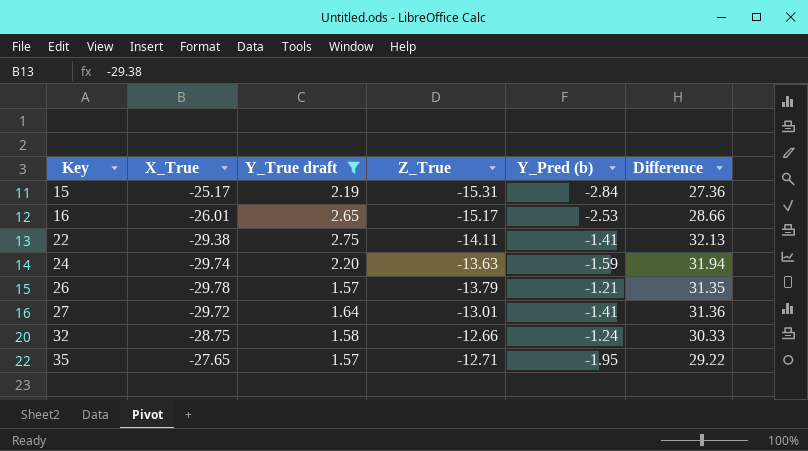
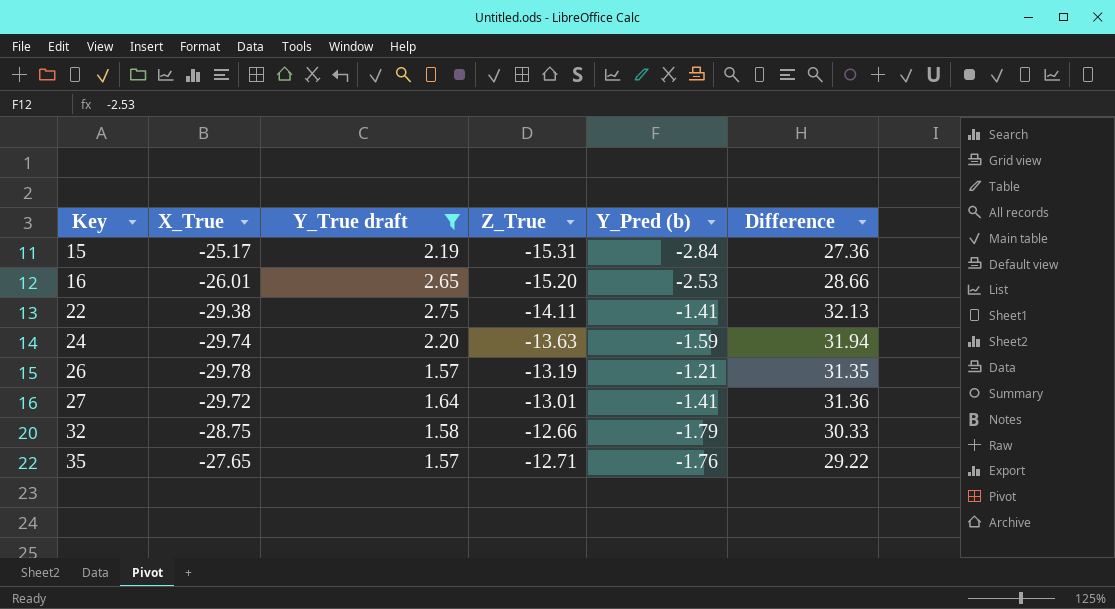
16 | Z_True: -15.17 -> -15.20
26 | Z_True: -13.79 -> -13.19
32 | Y_Pred (b): -1.24 -> -1.79
35 | Y_Pred (b): -1.95 -> -1.76

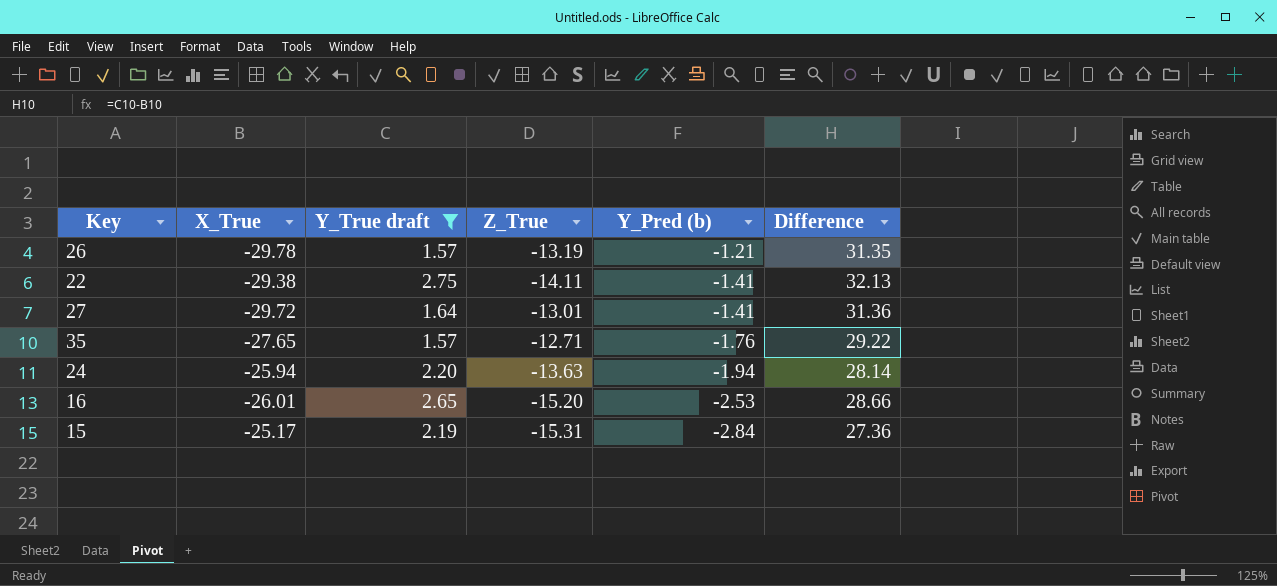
row order: Key ascending -> Y_Pred (b) descending
row 32: -28.75 | 1.58 | -12.66 | -1.79 | 30.33 -> none
24 | X_True: -29.74 -> -25.94
24 | Y_Pred (b): -1.59 -> -1.94
24 | Difference: 31.94 -> 28.14

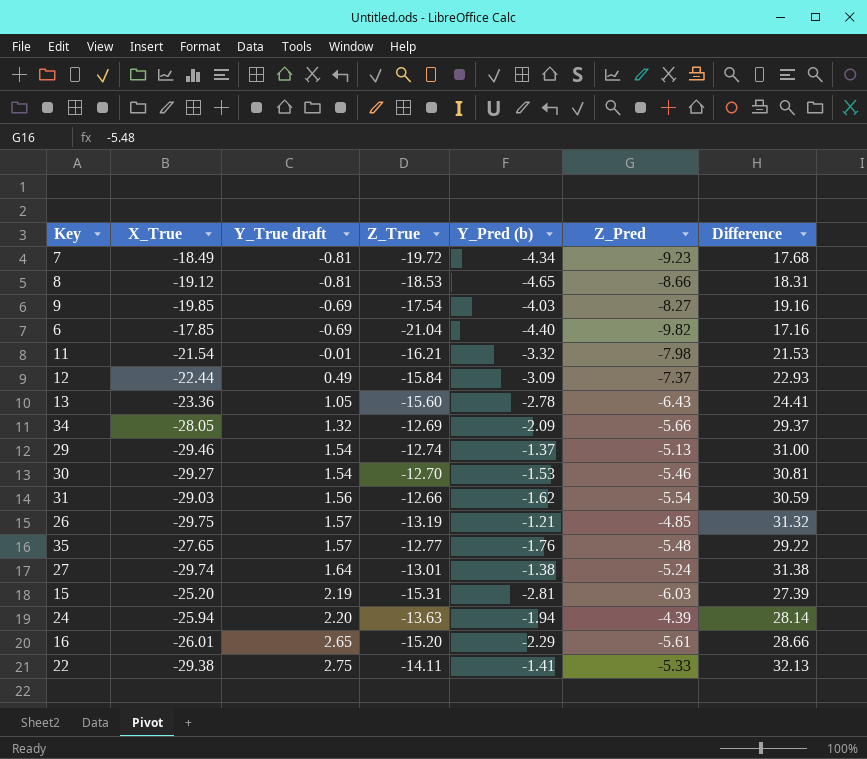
filter: Y_True draft >= 1.57 -> none
row order: Y_Pred (b) descending -> Y_True draft ascending
column Z_Pred | position: none -> 6
26 | X_True: -29.78 -> -29.75
26 | Difference: 31.35 -> 31.32
35 | Z_True: -12.71 -> -12.77
27 | X_True: -29.72 -> -29.74
27 | Y_Pred (b): -1.41 -> -1.38
27 | Difference: 31.36 -> 31.38
15 | X_True: -25.17 -> -25.20
15 | Y_Pred (b): -2.84 -> -2.81
15 | Difference: 27.36 -> 27.39
16 | Y_Pred (b): -2.53 -> -2.29

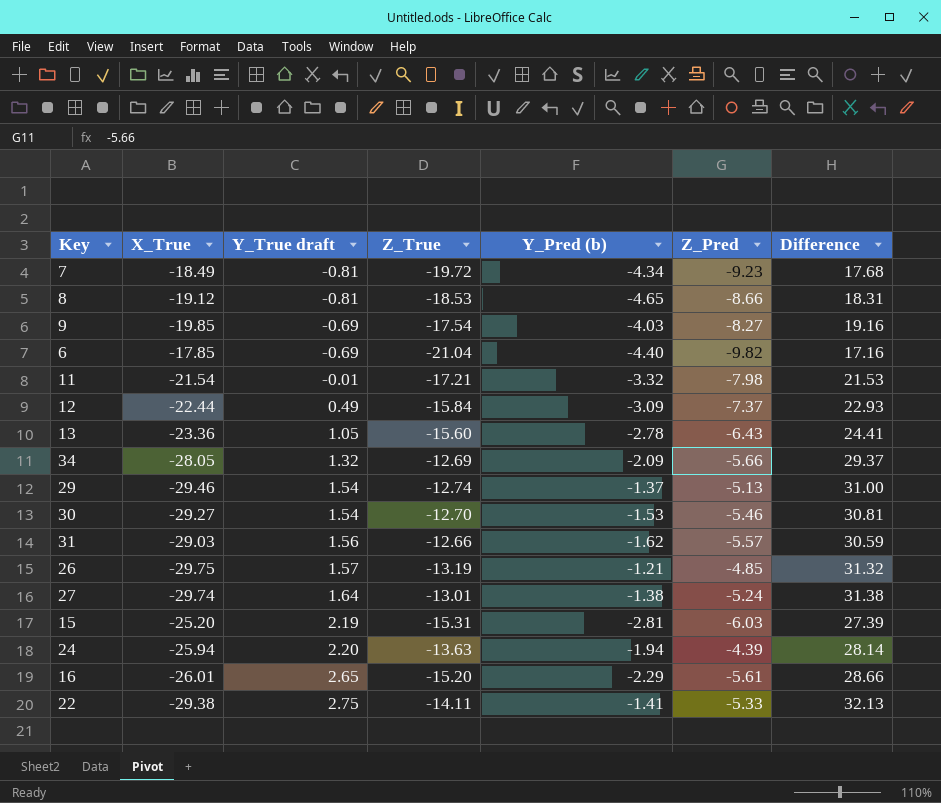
row 35: -27.65 | 1.57 | -12.77 | -1.76 | -5.48 | 29.22 -> none
11 | Z_True: -16.21 -> -17.21
31 | Z_Pred: -5.54 -> -5.57

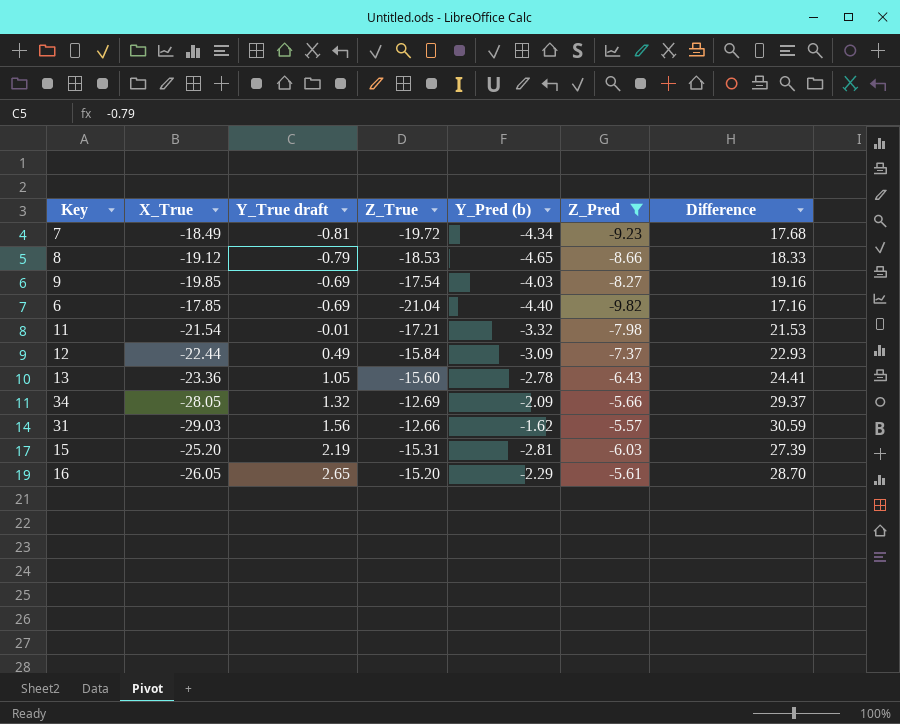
filter: none -> Z_Pred <= -5.57
8 | Y_True draft: -0.81 -> -0.79
8 | Difference: 18.31 -> 18.33
16 | X_True: -26.01 -> -26.05
16 | Difference: 28.66 -> 28.70

